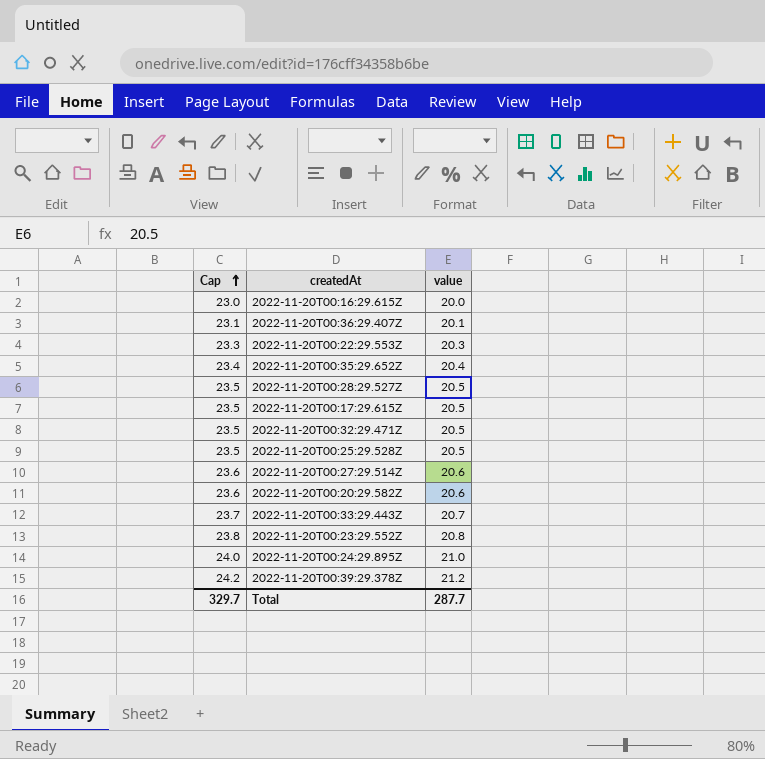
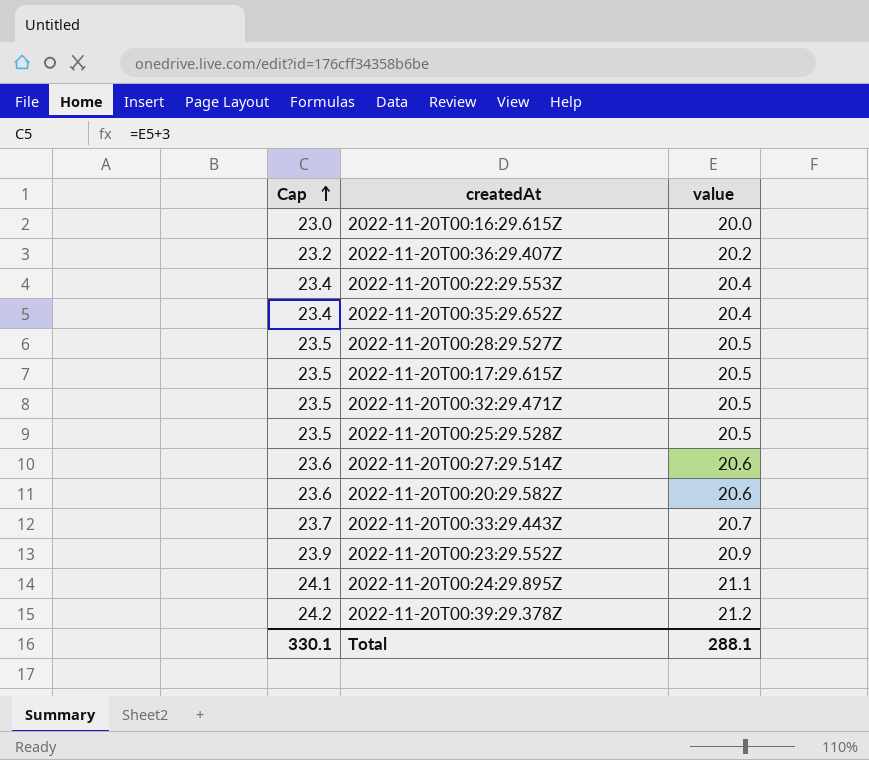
2022-11-20T00:36:29.407Z | Cap: 23.1 -> 23.2
2022-11-20T00:36:29.407Z | value: 20.1 -> 20.2
2022-11-20T00:22:29.553Z | Cap: 23.3 -> 23.4
2022-11-20T00:22:29.553Z | value: 20.3 -> 20.4
2022-11-20T00:23:29.552Z | Cap: 23.8 -> 23.9
2022-11-20T00:23:29.552Z | value: 20.8 -> 20.9
2022-11-20T00:24:29.895Z | Cap: 24.0 -> 24.1
2022-11-20T00:24:29.895Z | value: 21.0 -> 21.1
Total | Cap: 329.7 -> 330.1
Total | value: 287.7 -> 288.1

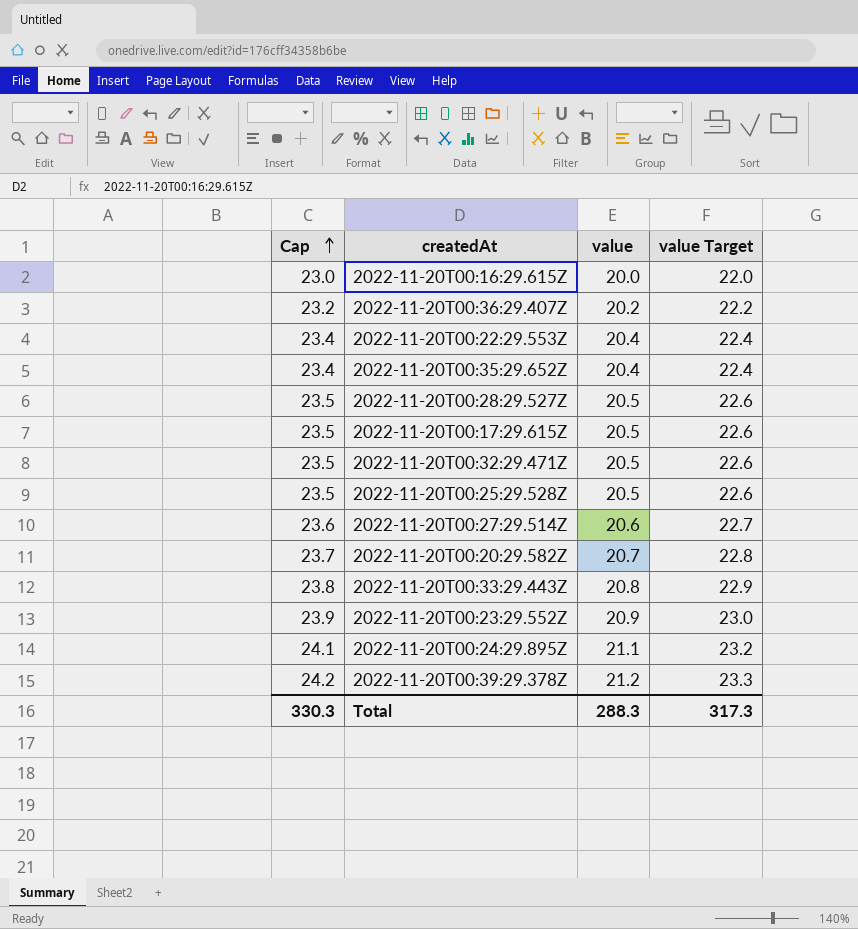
column value Target | formula: none -> [value] * 1.1
2022-11-20T00:20:29.582Z | Cap: 23.6 -> 23.7
2022-11-20T00:20:29.582Z | value: 20.6 -> 20.7
2022-11-20T00:33:29.443Z | Cap: 23.7 -> 23.8
2022-11-20T00:33:29.443Z | value: 20.7 -> 20.8
Total | Cap: 330.1 -> 330.3
Total | value: 288.1 -> 288.3

